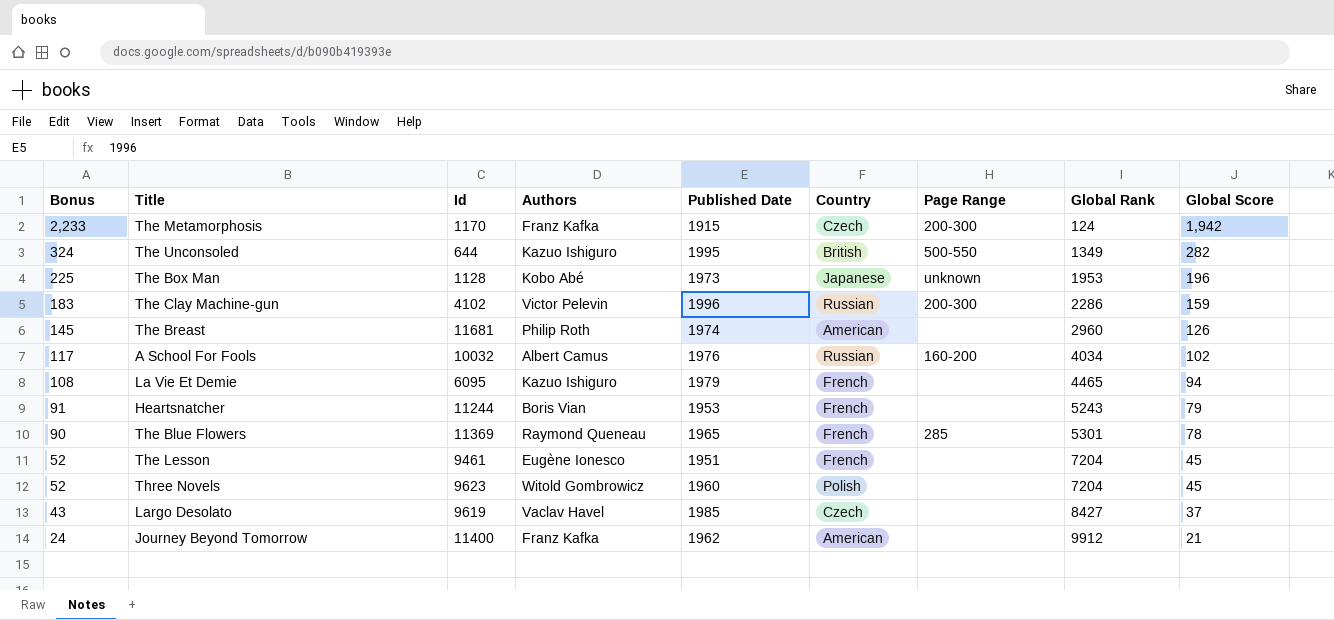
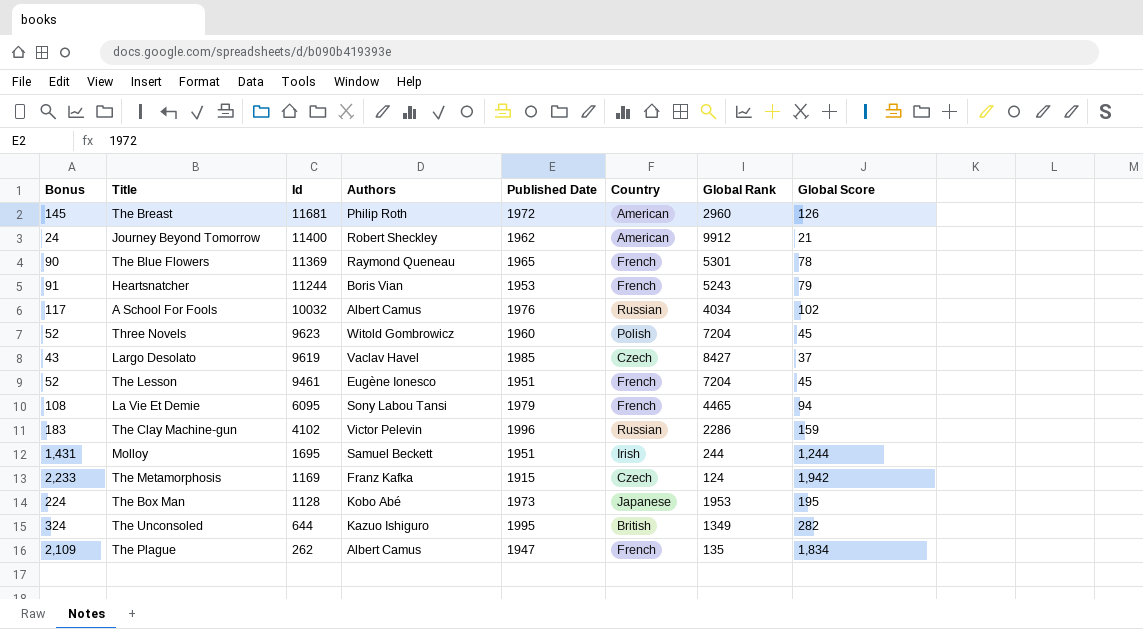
row order: Bonus descending -> Id descending
column Page Range | position: 7 -> none
The Breast | Published Date: 1974 -> 1972
Journey Beyond Tomorrow | Authors: Franz Kafka -> Robert Sheckley
La Vie Et Demie | Authors: Kazuo Ishiguro -> Sony Labou Tansi
row Molloy: none -> 1,431 | 1695 | Samuel Beckett | 1951 | Irish | 244 | 1,244
The Metamorphosis | Id: 1170 -> 1169
The Box Man | Bonus: 225 -> 224
The Box Man | Global Score: 196 -> 195
row The Plague: none -> 2,109 | 262 | Albert Camus | 1947 | French | 135 | 1,834

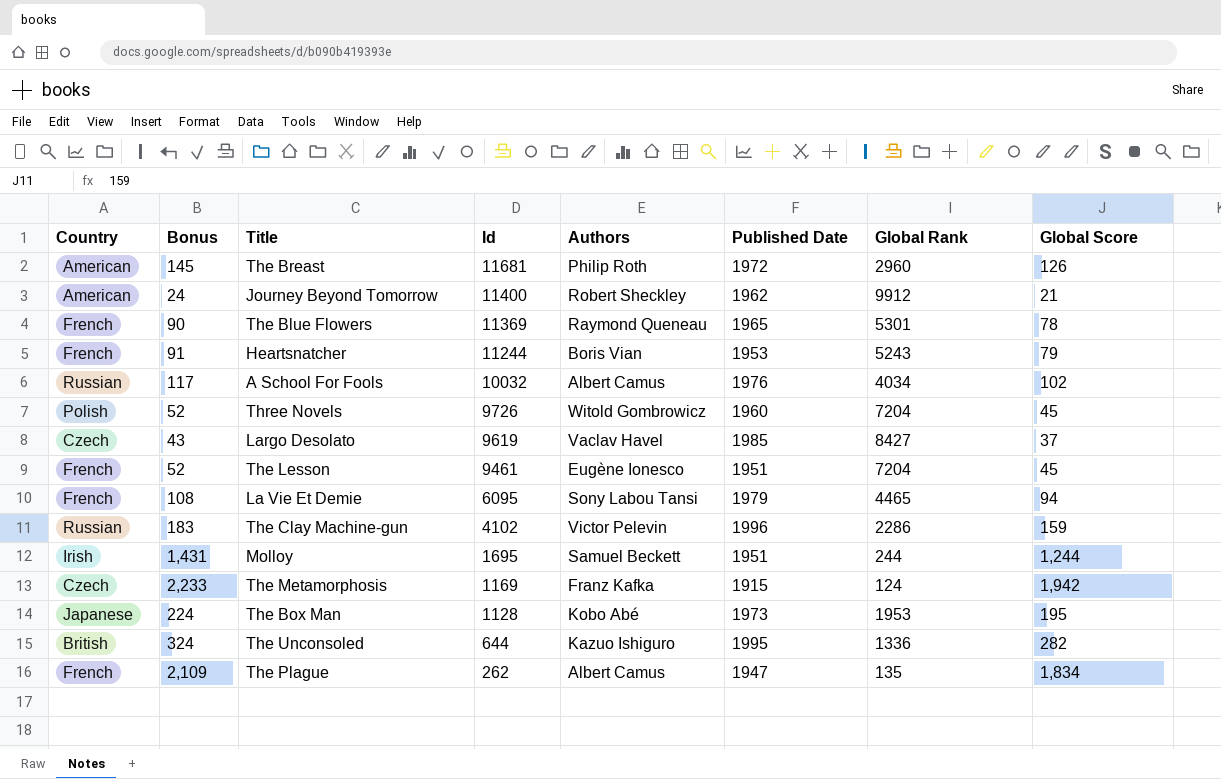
column Country | position: 6 -> 1
Three Novels | Id: 9623 -> 9726
The Unconsoled | Global Rank: 1349 -> 1336

